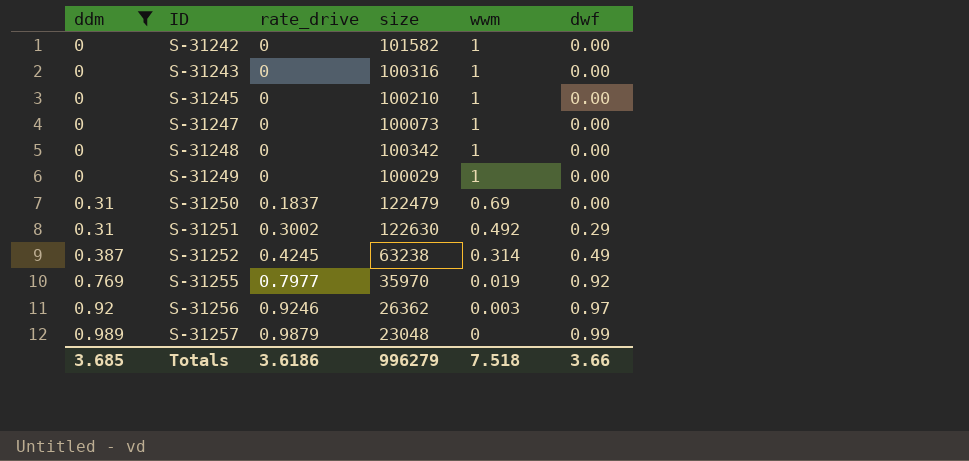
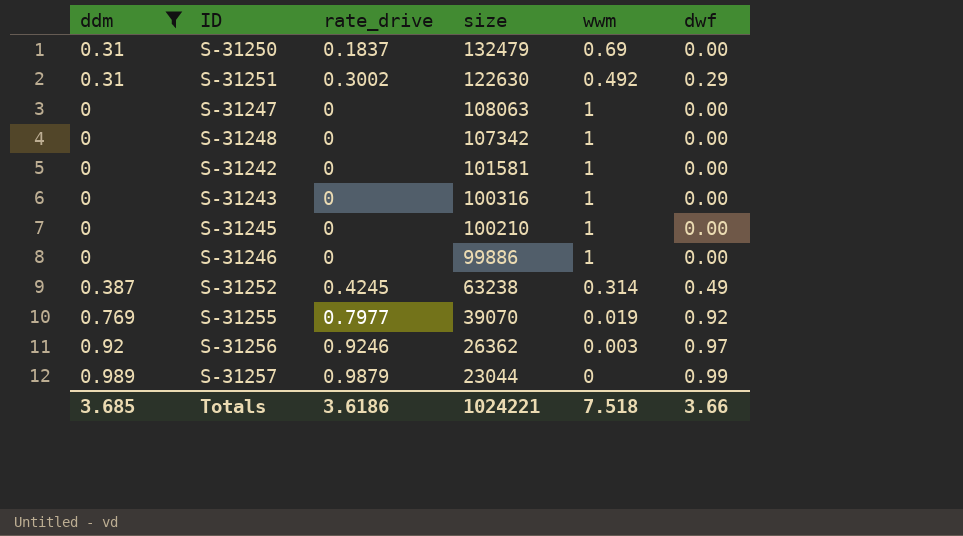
row order: ddm ascending -> size descending
row S-31249: 0 | 0 | 100029 | 1 | 0.00 -> none
S-31250 | size: 122479 -> 132479
S-31247 | size: 100073 -> 108063
S-31248 | size: 100342 -> 107342
S-31242 | size: 101582 -> 101581
row S-31246: none -> 0 | 0 | 99886 | 1 | 0.00
S-31255 | size: 35970 -> 39070
S-31257 | size: 23048 -> 23044
Totals | size: 996279 -> 1024221

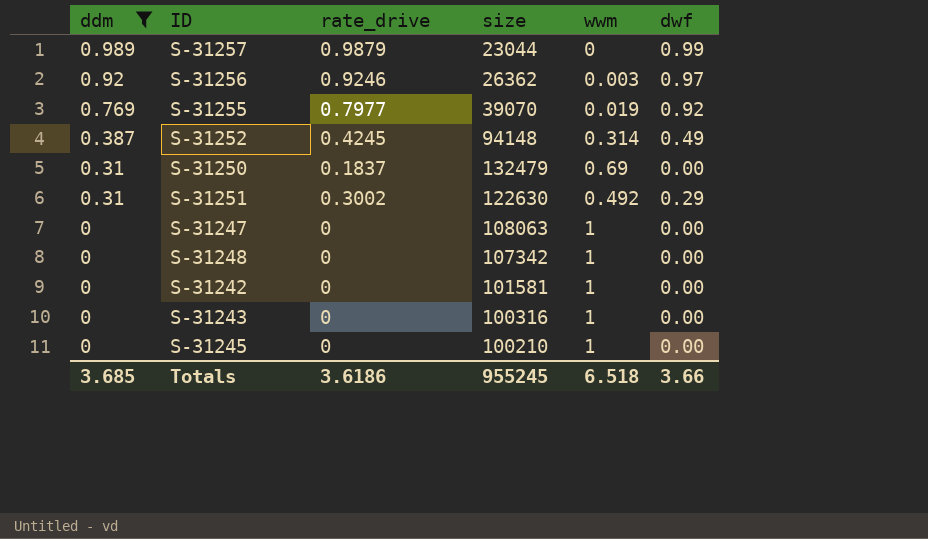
row order: size descending -> ddm descending
row S-31246: 0 | 0 | 99886 | 1 | 0.00 -> none
S-31252 | size: 63238 -> 94148
Totals | size: 1024221 -> 955245
Totals | wwm: 7.518 -> 6.518

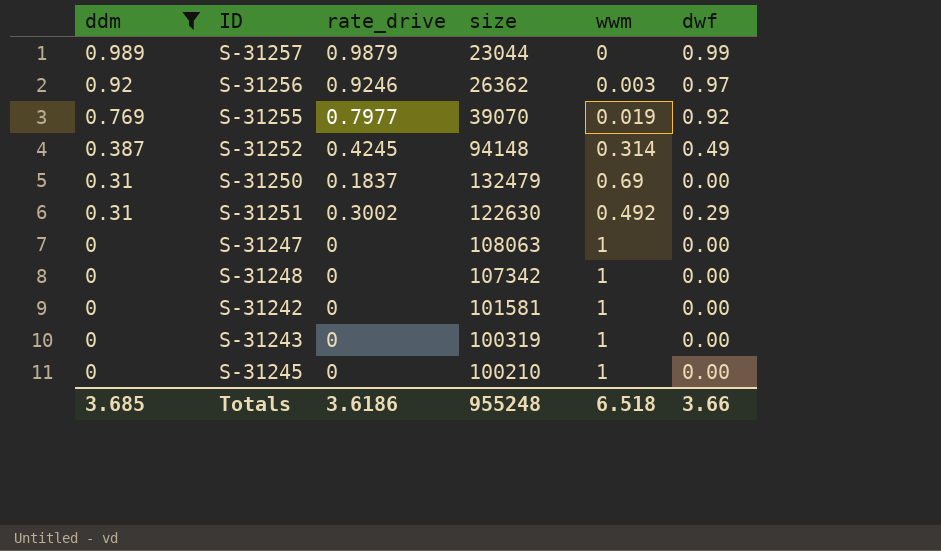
S-31243 | size: 100316 -> 100319
Totals | size: 955245 -> 955248

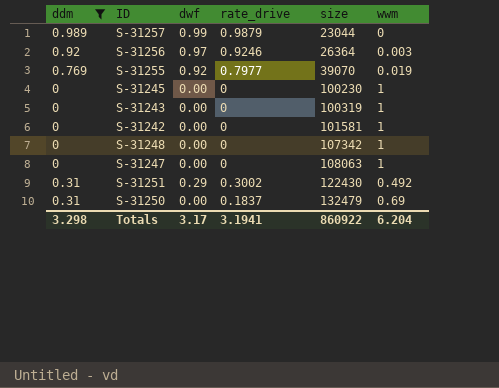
row order: ddm descending -> size ascending
column dwf | position: 6 -> 3
row S-31252: 0.387 | 0.4245 | 94148 | 0.314 | 0.49 -> none
S-31256 | size: 26362 -> 26364
S-31245 | size: 100210 -> 100230
S-31251 | size: 122630 -> 122430
Totals | ddm: 3.685 -> 3.298
Totals | dwf: 3.66 -> 3.17
Totals | rate_drive: 3.6186 -> 3.1941
Totals | size: 955248 -> 860922
Totals | wwm: 6.518 -> 6.204

